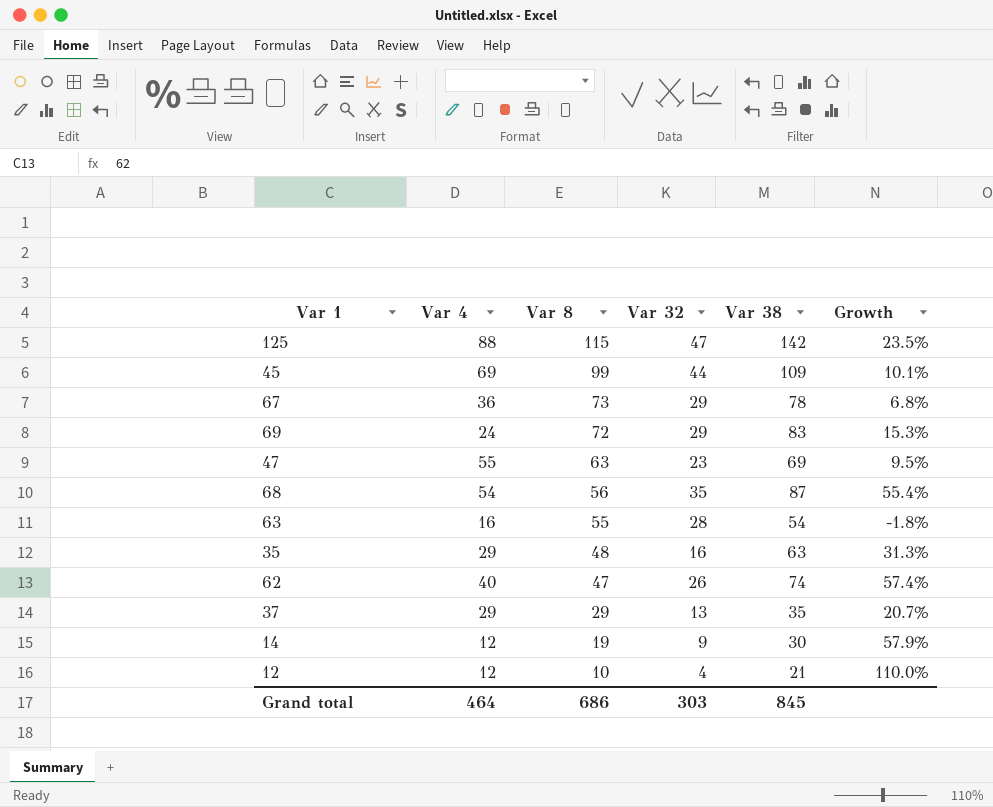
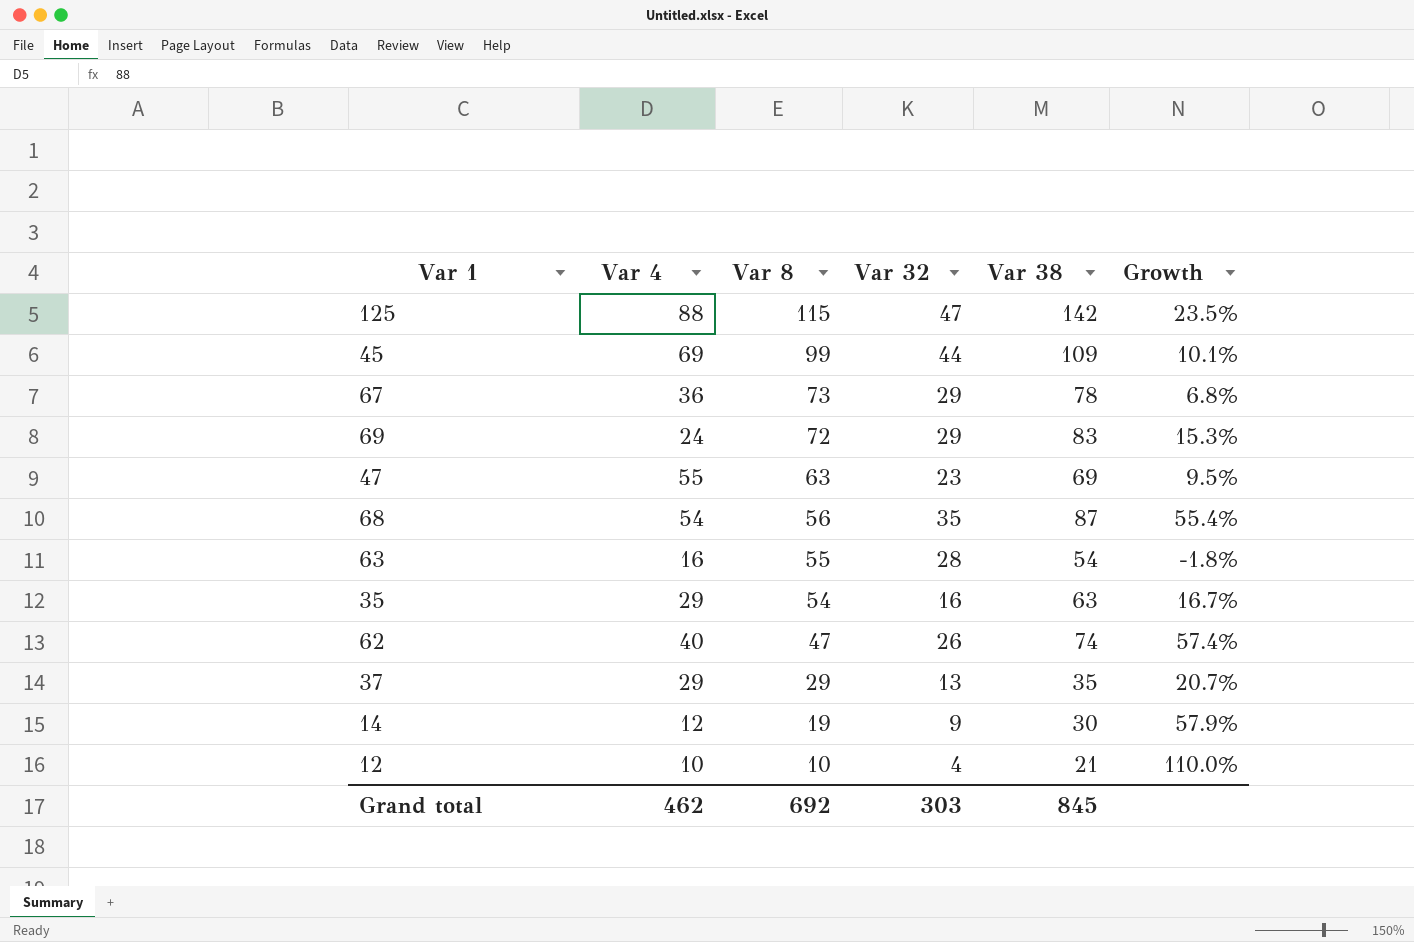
35 | Var 8: 48 -> 54
35 | Growth: 31.3% -> 16.7%
12 | Var 4: 12 -> 10
Grand total | Var 4: 464 -> 462
Grand total | Var 8: 686 -> 692

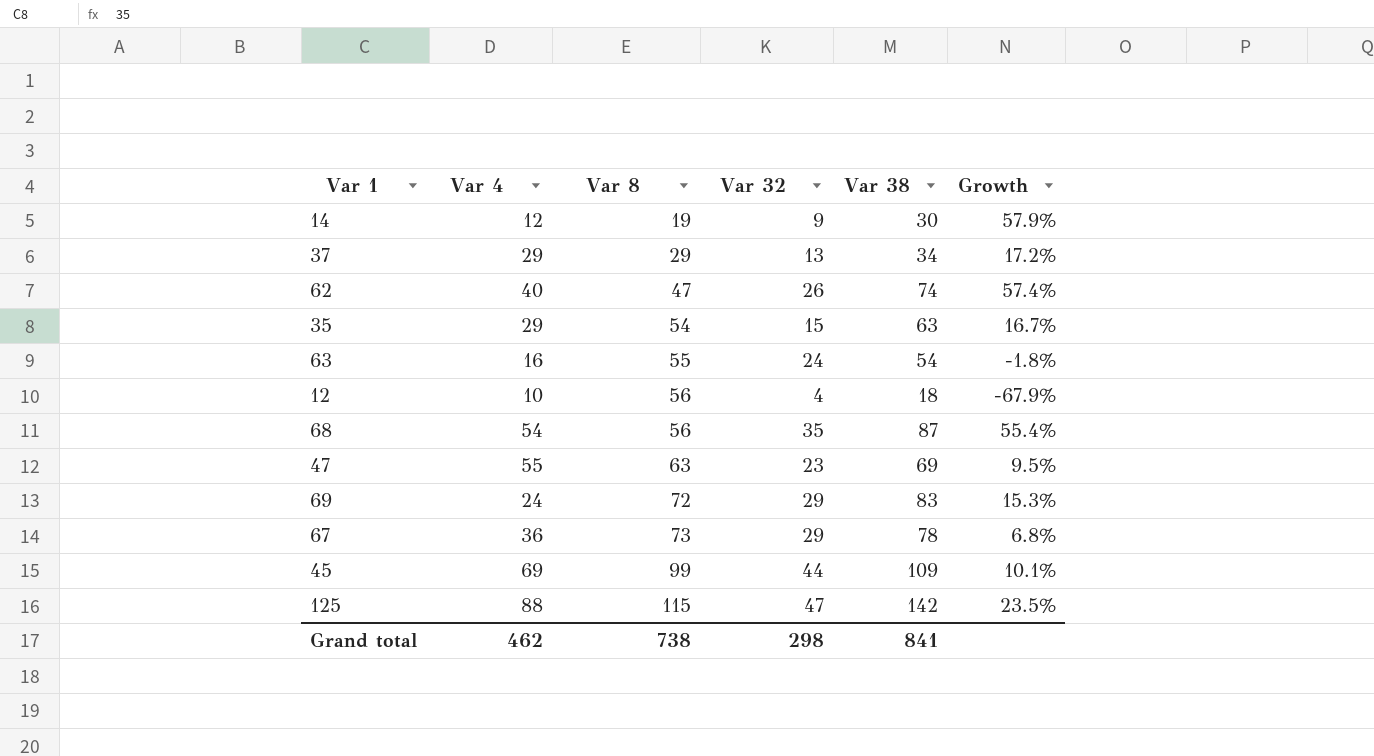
row order: Var 8 descending -> Var 8 ascending
37 | Var 38: 35 -> 34
37 | Growth: 20.7% -> 17.2%
35 | Var 32: 16 -> 15
63 | Var 32: 28 -> 24
12 | Var 8: 10 -> 56
12 | Var 38: 21 -> 18
12 | Growth: 110.0% -> -67.9%
Grand total | Var 8: 692 -> 738
Grand total | Var 32: 303 -> 298
Grand total | Var 38: 845 -> 841

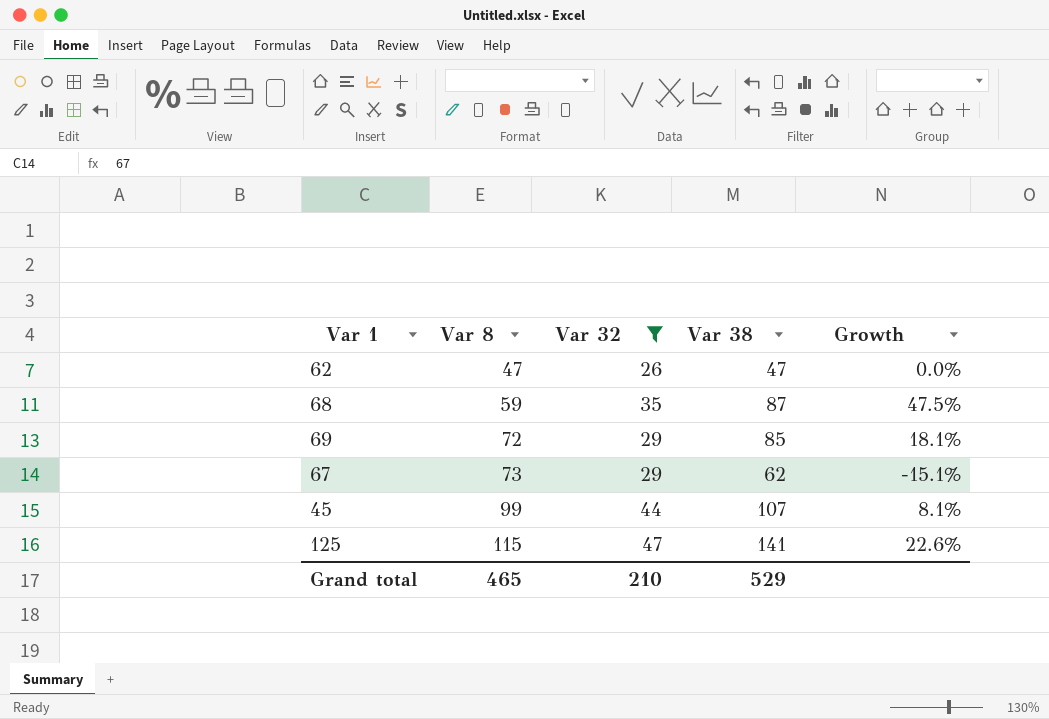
filter: none -> Var 32 >= 26
column Var 4 | position: 2 -> none
62 | Var 38: 74 -> 47
62 | Growth: 57.4% -> 0.0%
68 | Var 8: 56 -> 59
68 | Growth: 55.4% -> 47.5%
69 | Var 38: 83 -> 85
69 | Growth: 15.3% -> 18.1%
67 | Var 38: 78 -> 62
67 | Growth: 6.8% -> -15.1%
45 | Var 38: 109 -> 107
45 | Growth: 10.1% -> 8.1%
125 | Var 38: 142 -> 141
125 | Growth: 23.5% -> 22.6%
Grand total | Var 8: 738 -> 465
Grand total | Var 32: 298 -> 210
Grand total | Var 38: 841 -> 529

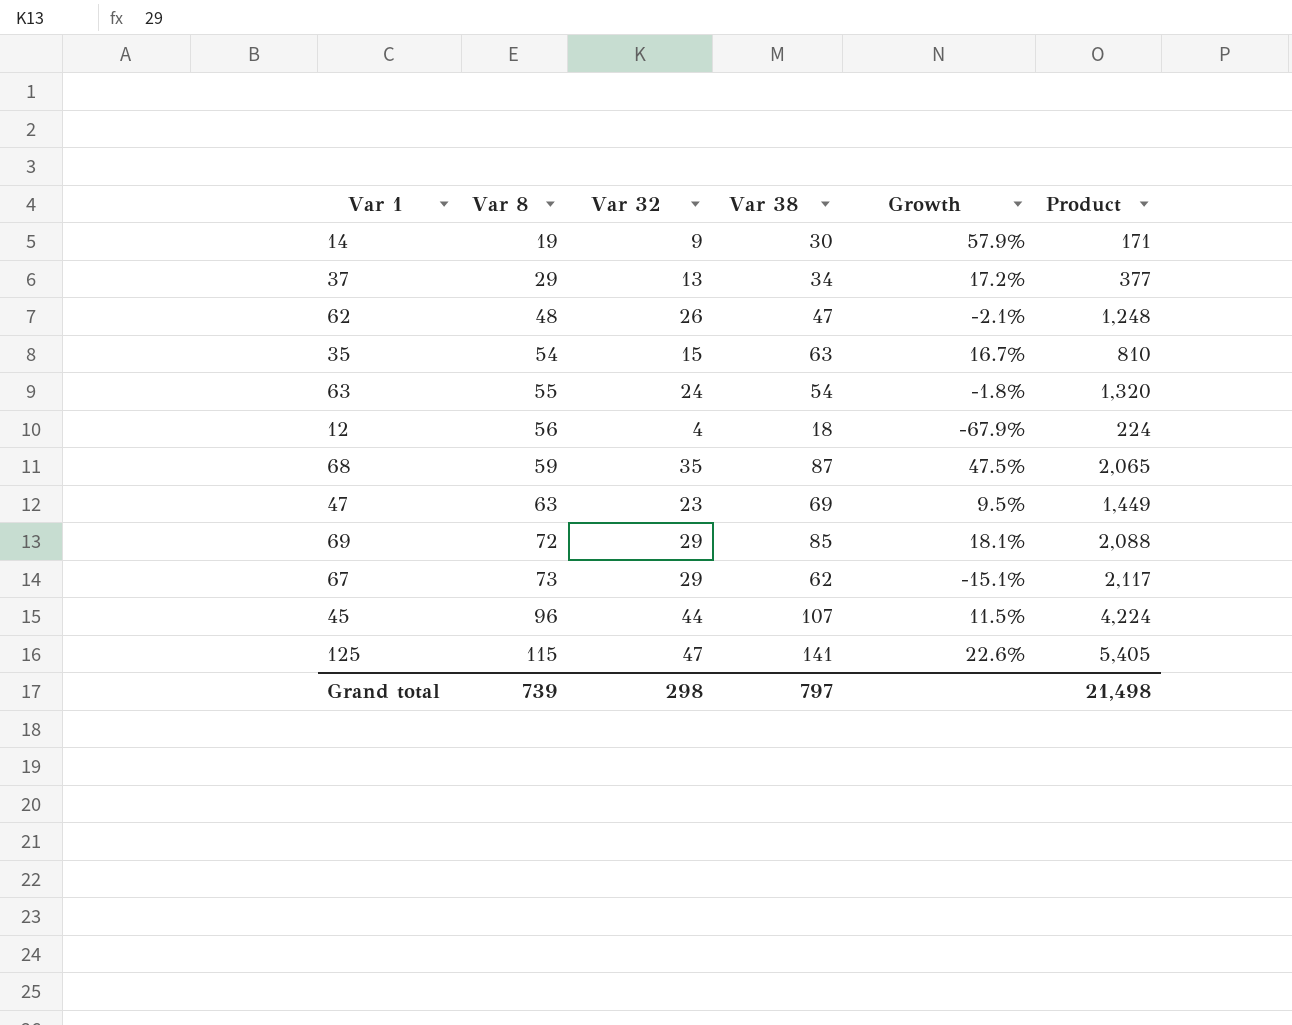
filter: Var 32 >= 26 -> none
column Product | formula: none -> [Var 8] * [Var 32]
62 | Var 8: 47 -> 48
62 | Growth: 0.0% -> -2.1%
45 | Var 8: 99 -> 96
45 | Growth: 8.1% -> 11.5%
Grand total | Var 8: 465 -> 739
Grand total | Var 32: 210 -> 298
Grand total | Var 38: 529 -> 797

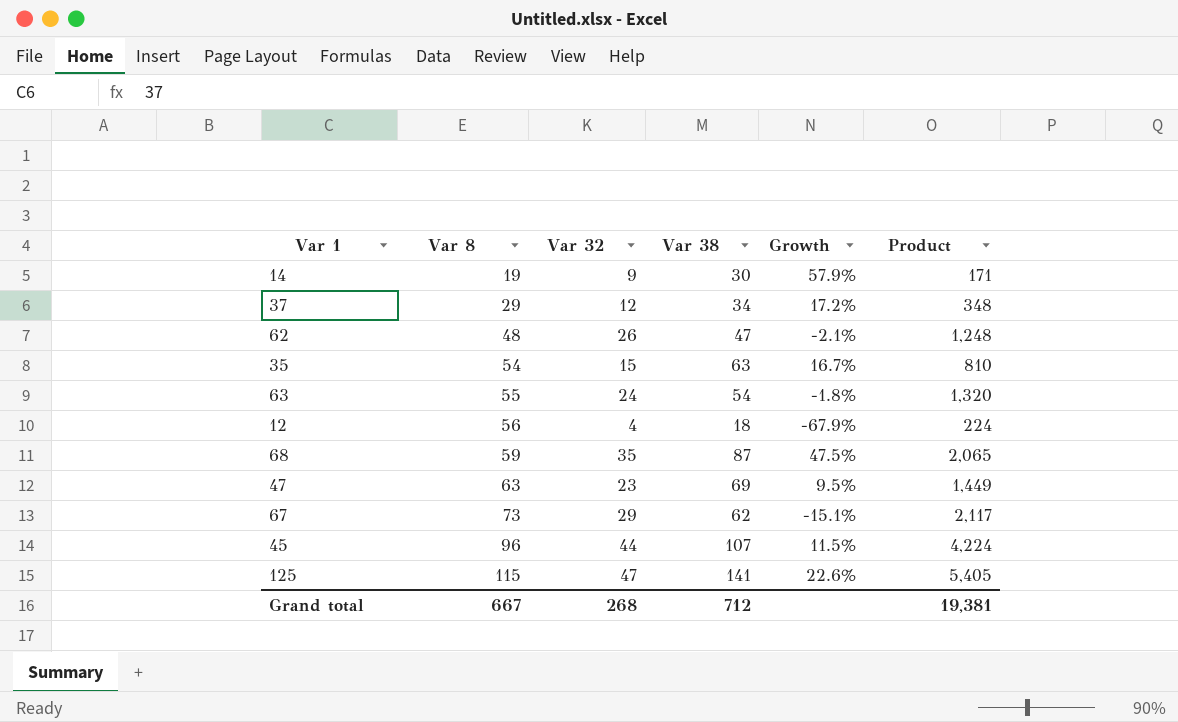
row 69: 72 | 29 | 85 | 18.1% | 2,088 -> none
37 | Var 32: 13 -> 12
37 | Product: 377 -> 348
Grand total | Var 8: 739 -> 667
Grand total | Var 32: 298 -> 268
Grand total | Var 38: 797 -> 712
Grand total | Product: 21,498 -> 19,381

